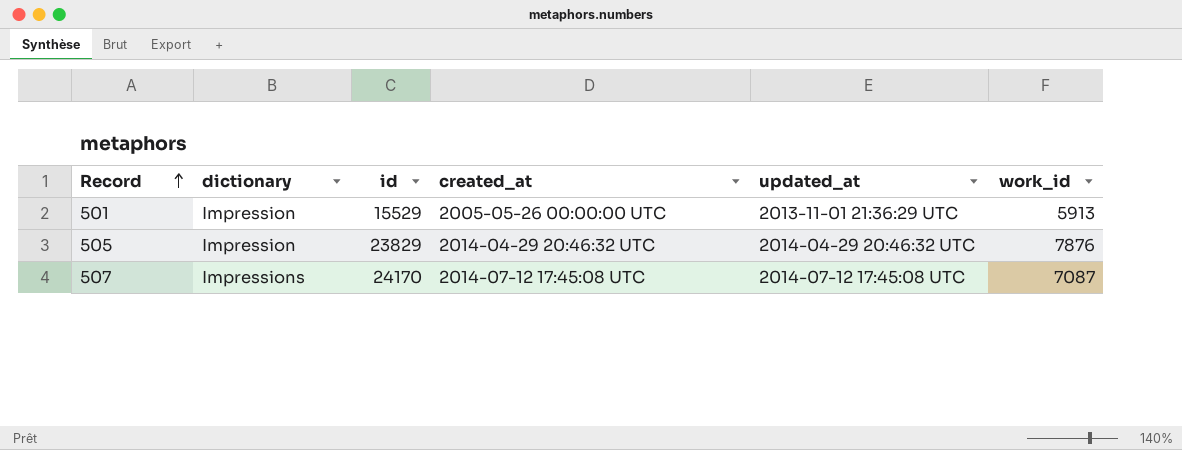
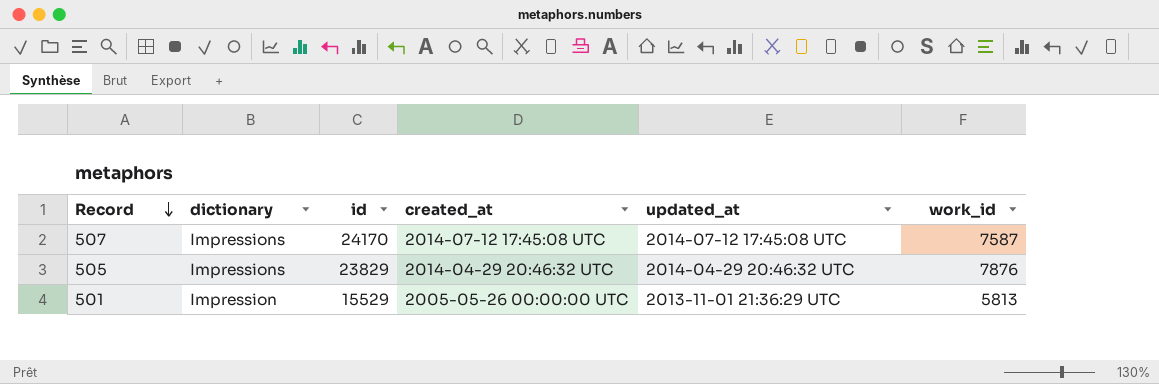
row order: Record ascending -> Record descending
507 | work_id: 7087 -> 7587
505 | dictionary: Impression -> Impressions
501 | work_id: 5913 -> 5813

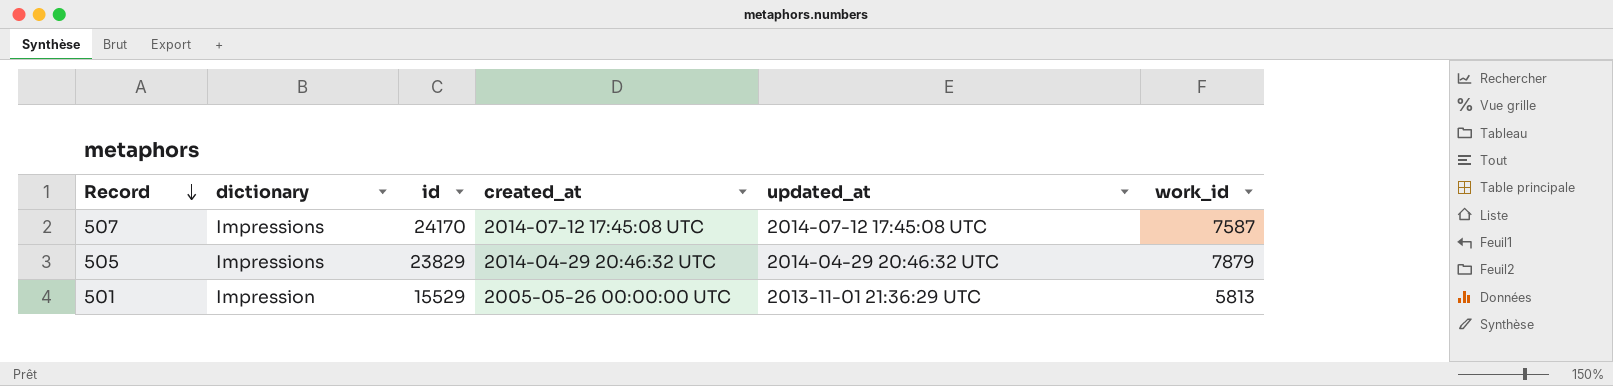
505 | work_id: 7876 -> 7879

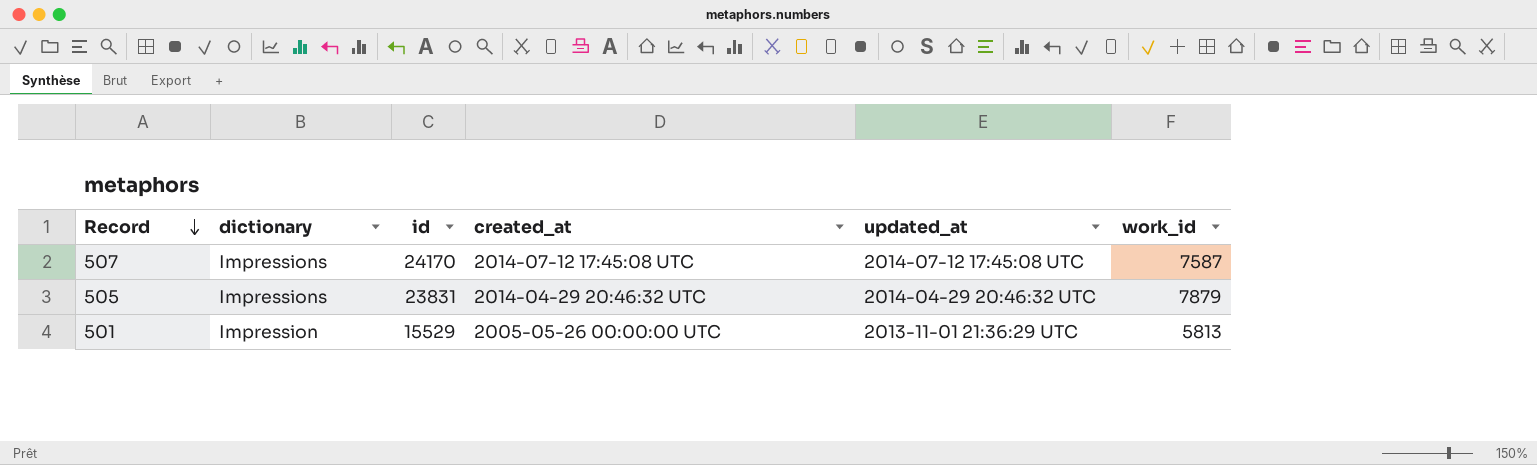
505 | id: 23829 -> 23831

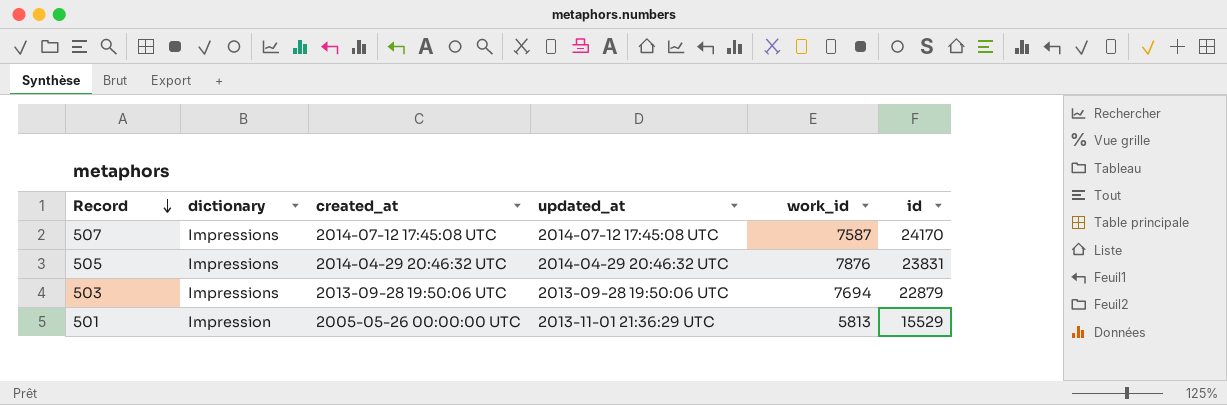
column id | position: 3 -> 6
505 | work_id: 7879 -> 7876
row 503: none -> Impressions | 2013-09-28 19:50:06 UTC | 2013-09-28 19:50:06 UTC | 7694 | 22879

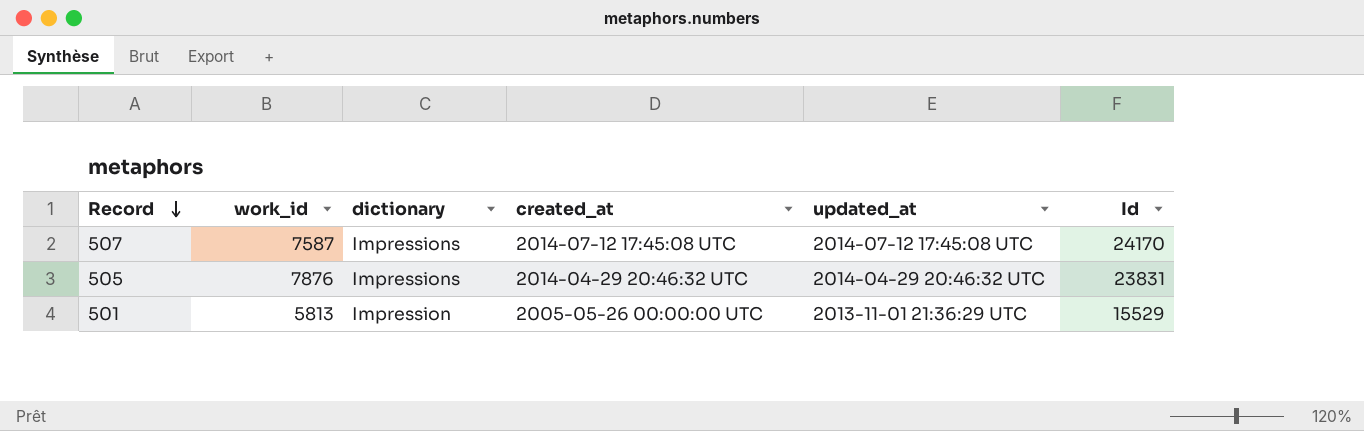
column work_id | position: 5 -> 2
column name: id -> Id
row 503: Impressions | 2013-09-28 19:50:06 UTC | 2013-09-28 19:50:06 UTC | 7694 | 22879 -> none

